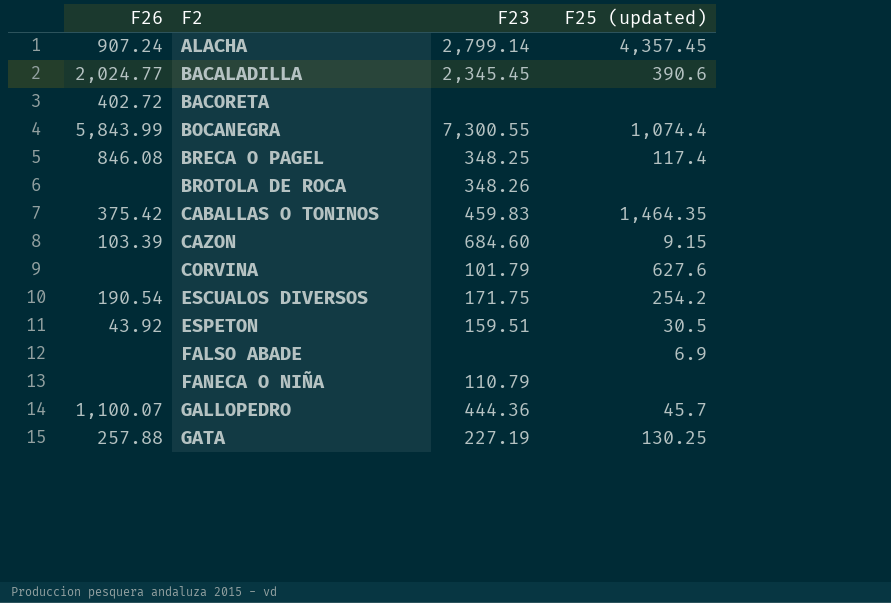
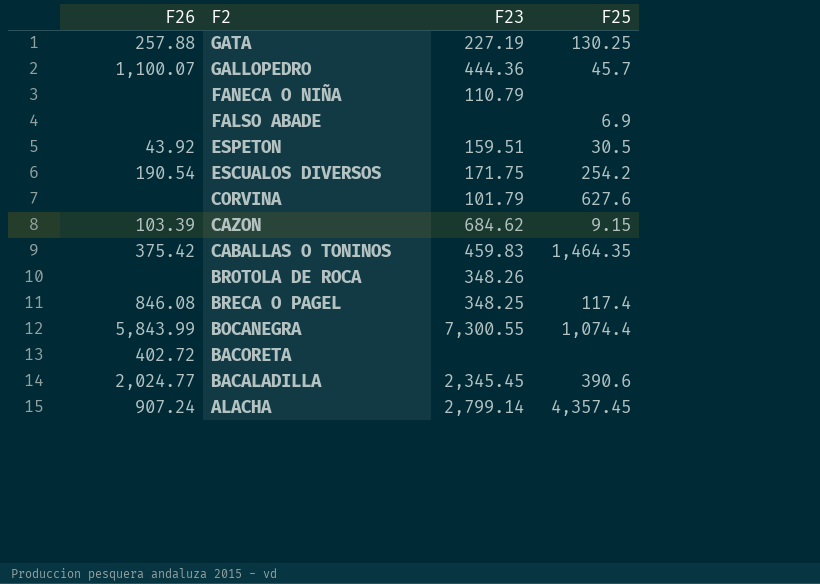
row order: F2 ascending -> F2 descending
column name: F25 (updated) -> F25
CAZON | F23: 684.60 -> 684.62

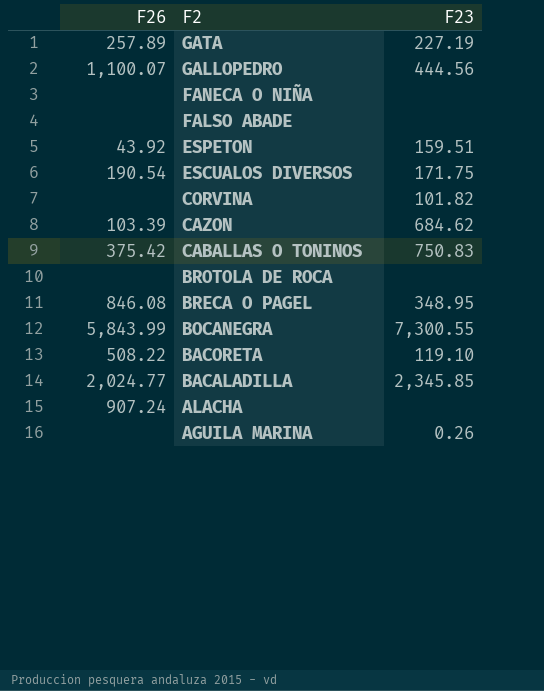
column F25 | position: 4 -> none
GATA | F26: 257.88 -> 257.89
GALLOPEDRO | F23: 444.36 -> 444.56
FANECA O NIÑA | F23: 110.79 -> none
CORVINA | F23: 101.79 -> 101.82
CABALLAS O TONINOS | F23: 459.83 -> 750.83
BROTOLA DE ROCA | F23: 348.26 -> none
BRECA O PAGEL | F23: 348.25 -> 348.95
BACORETA | F26: 402.72 -> 508.22
BACORETA | F23: none -> 119.10
BACALADILLA | F23: 2,345.45 -> 2,345.85
ALACHA | F23: 2,799.14 -> none
row AGUILA MARINA: none -> none | 0.26

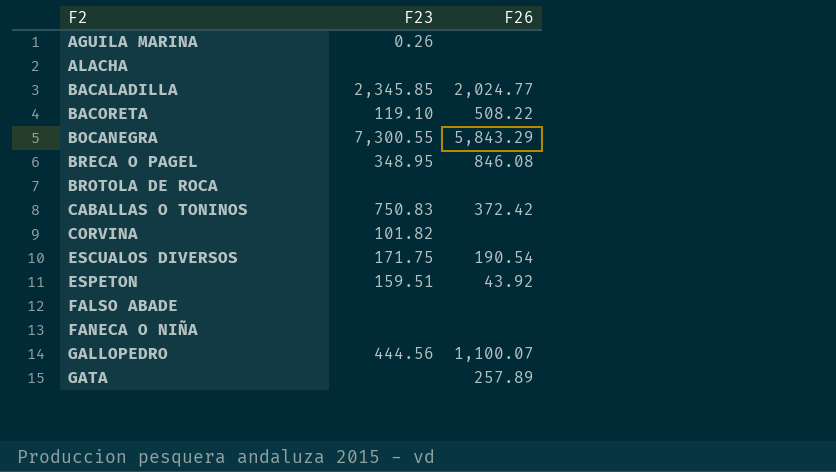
row order: F2 descending -> F2 ascending
column F26 | position: 1 -> 3
row CAZON: 103.39 | 684.62 -> none
ALACHA | F26: 907.24 -> none
BOCANEGRA | F26: 5,843.99 -> 5,843.29
CABALLAS O TONINOS | F26: 375.42 -> 372.42
GATA | F23: 227.19 -> none

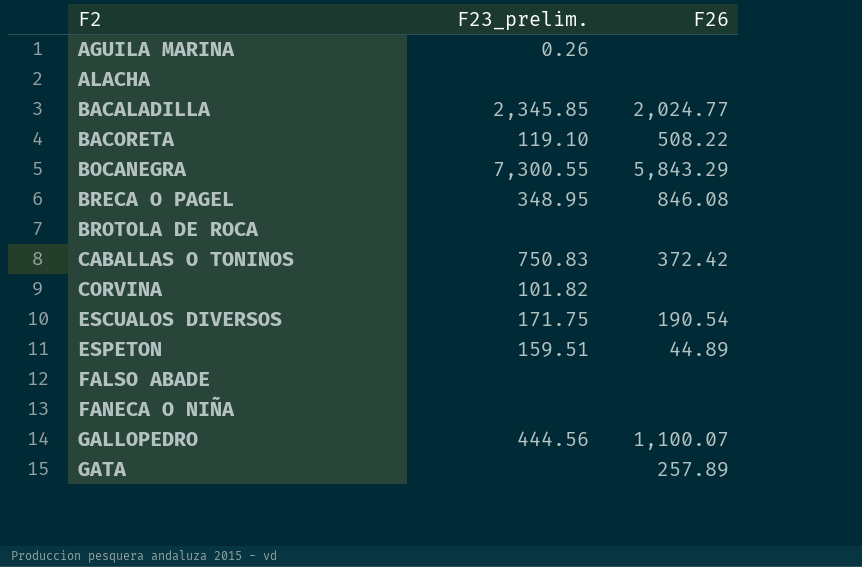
column name: F23 -> F23_prelim.
ESPETON | F26: 43.92 -> 44.89

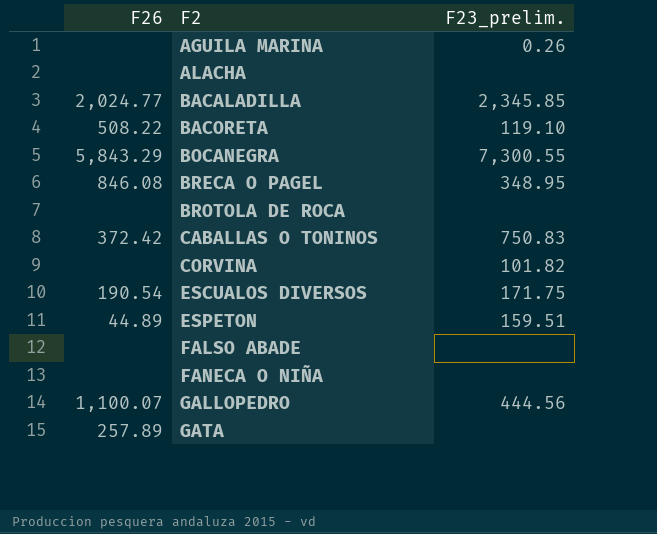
column F26 | position: 3 -> 1

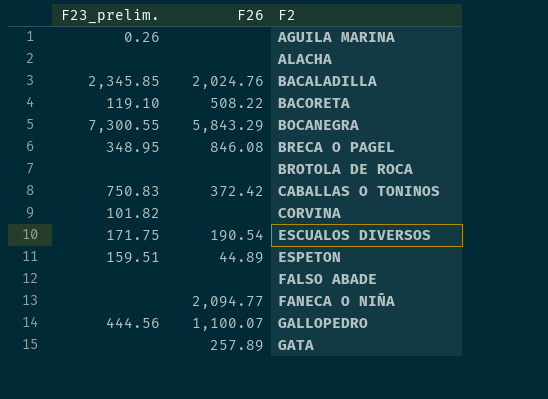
column F23_prelim. | position: 3 -> 1
BACALADILLA | F26: 2,024.77 -> 2,024.76
FANECA O NIÑA | F26: none -> 2,094.77

